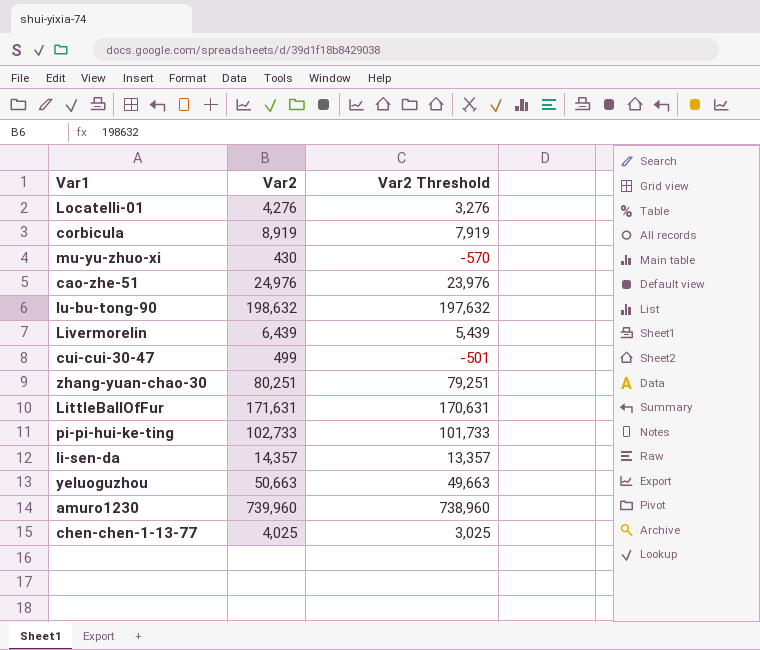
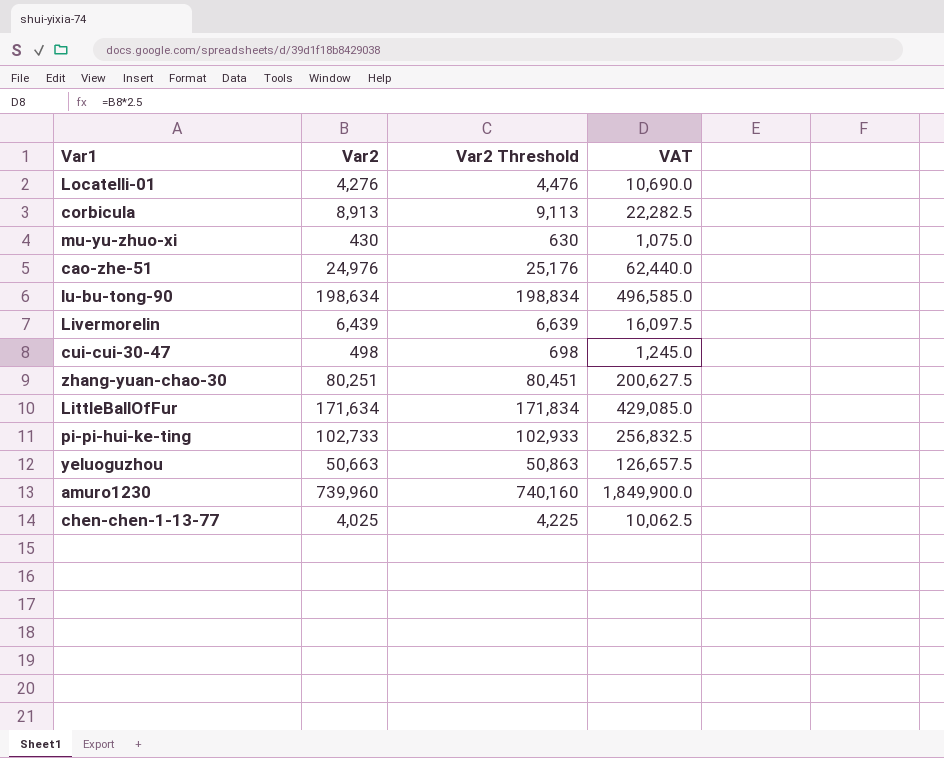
column Var2 Threshold | formula: [Var2] - 1000 -> [Var2] + 200
column VAT | formula: none -> [Var2] * 2.5
row li-sen-da: 14,357 | 13,357 -> none
corbicula | Var2: 8,919 -> 8,913
lu-bu-tong-90 | Var2: 198,632 -> 198,634
cui-cui-30-47 | Var2: 499 -> 498
LittleBallOfFur | Var2: 171,631 -> 171,634

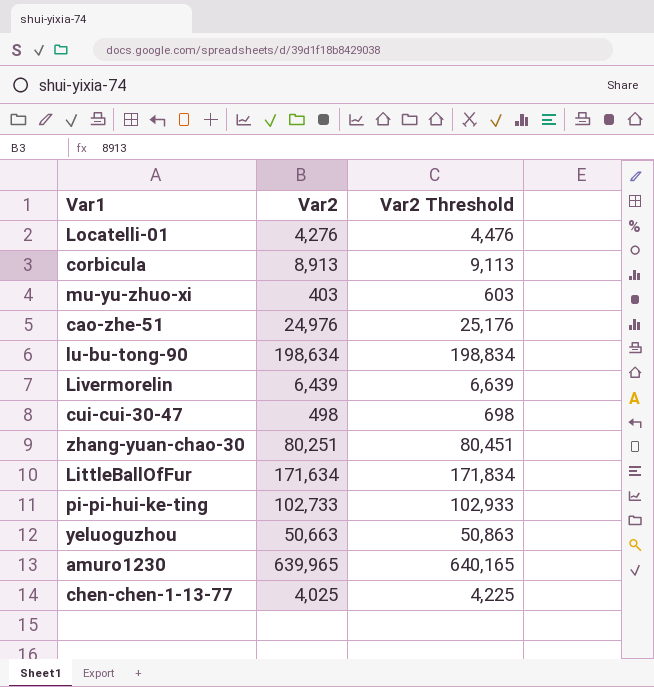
column VAT | formula: [Var2] * 2.5 -> none
mu-yu-zhuo-xi | Var2: 430 -> 403
mu-yu-zhuo-xi | Var2 Threshold: 630 -> 603
amuro1230 | Var2: 739,960 -> 639,965
amuro1230 | Var2 Threshold: 740,160 -> 640,165

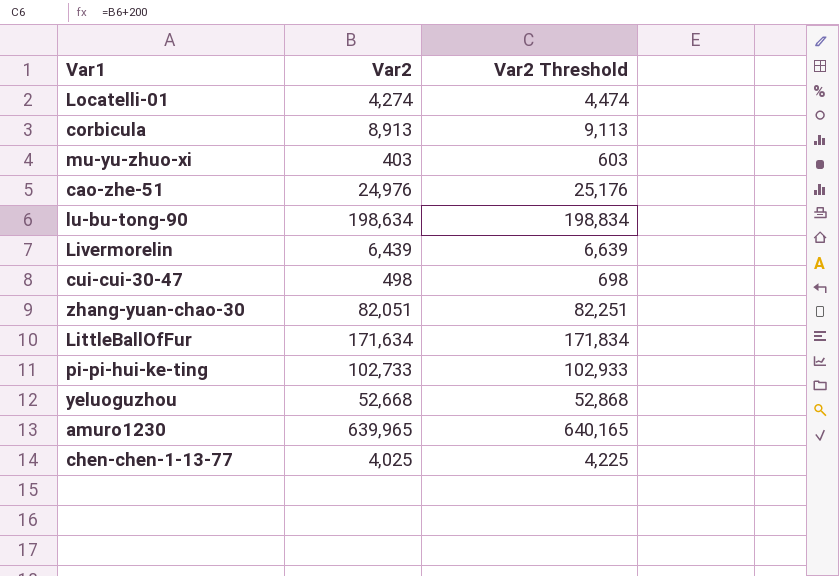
Locatelli-01 | Var2: 4,276 -> 4,274
Locatelli-01 | Var2 Threshold: 4,476 -> 4,474
zhang-yuan-chao-30 | Var2: 80,251 -> 82,051
zhang-yuan-chao-30 | Var2 Threshold: 80,451 -> 82,251
yeluoguzhou | Var2: 50,663 -> 52,668
yeluoguzhou | Var2 Threshold: 50,863 -> 52,868

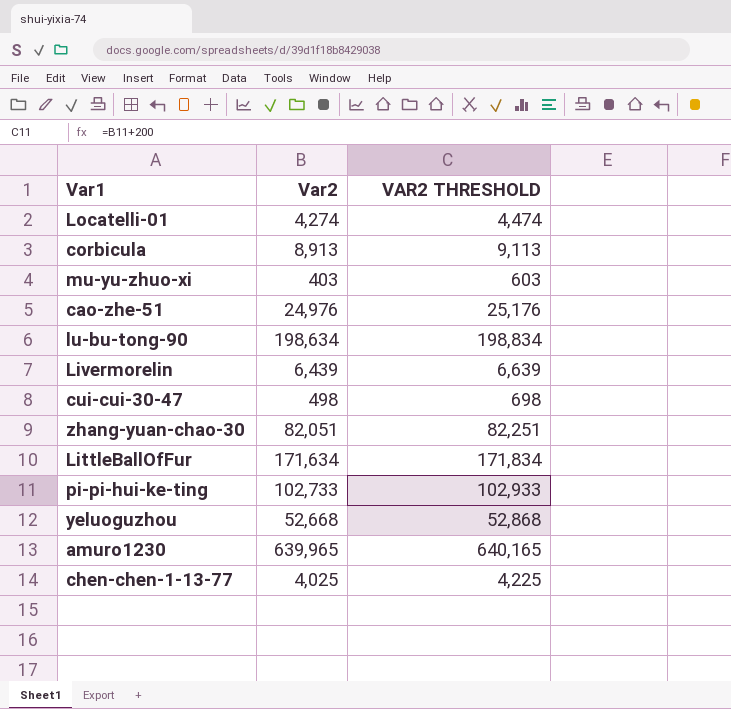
column name: Var2 Threshold -> VAR2 THRESHOLD

